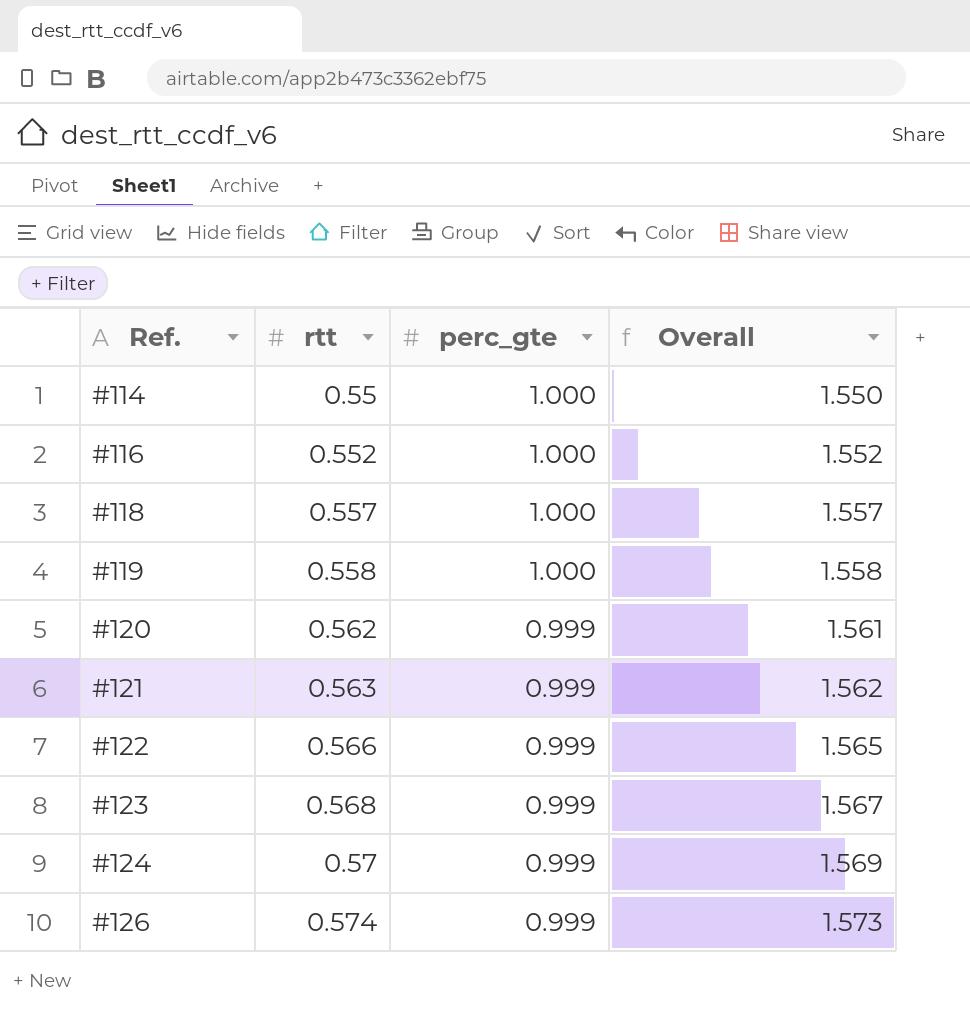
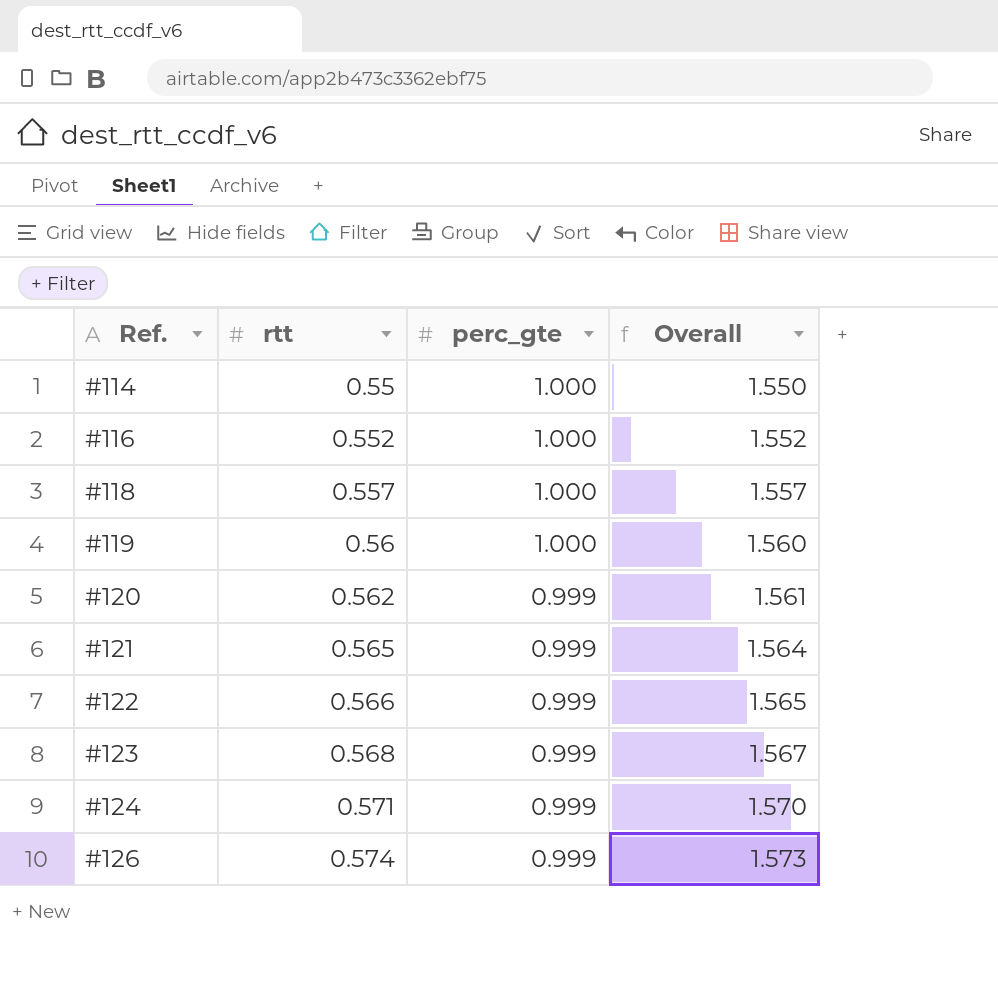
#119 | rtt: 0.558 -> 0.56
#119 | Overall: 1.558 -> 1.560
#121 | rtt: 0.563 -> 0.565
#121 | Overall: 1.562 -> 1.564
#124 | rtt: 0.57 -> 0.571
#124 | Overall: 1.569 -> 1.570

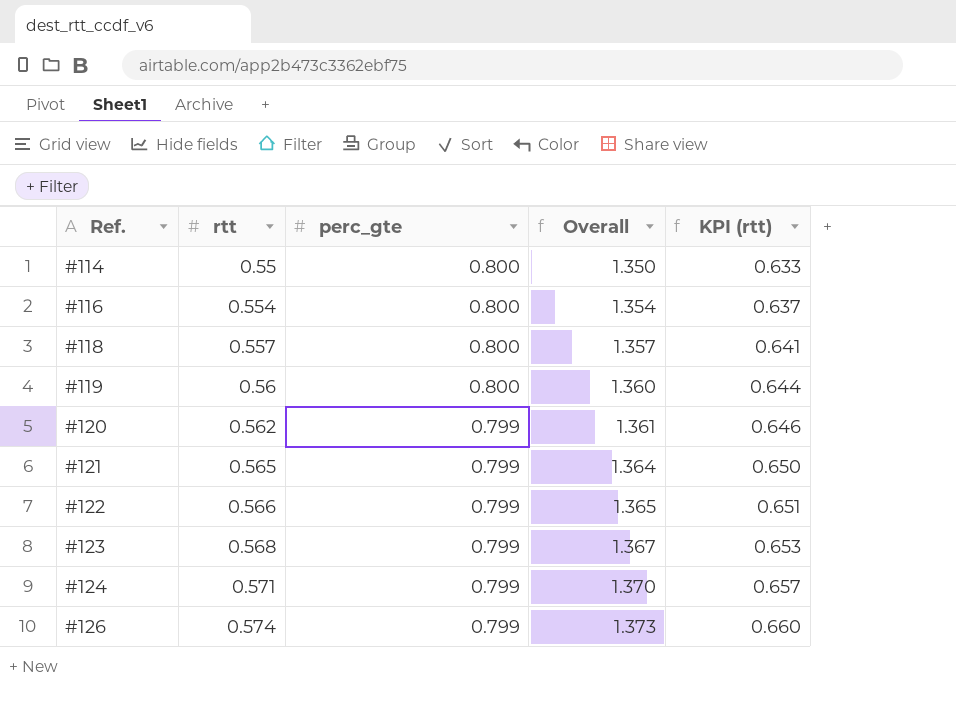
column KPI (rtt) | formula: none -> [rtt] * 1.15
#114 | perc_gte: 1.000 -> 0.800
#114 | Overall: 1.550 -> 1.350
#116 | rtt: 0.552 -> 0.554
#116 | perc_gte: 1.000 -> 0.800
#116 | Overall: 1.552 -> 1.354
#118 | perc_gte: 1.000 -> 0.800
#118 | Overall: 1.557 -> 1.357
#119 | perc_gte: 1.000 -> 0.800
#119 | Overall: 1.560 -> 1.360
#120 | perc_gte: 0.999 -> 0.799
#120 | Overall: 1.561 -> 1.361
#121 | perc_gte: 0.999 -> 0.799
#121 | Overall: 1.564 -> 1.364
#122 | perc_gte: 0.999 -> 0.799
#122 | Overall: 1.565 -> 1.365
#123 | perc_gte: 0.999 -> 0.799
#123 | Overall: 1.567 -> 1.367
#124 | perc_gte: 0.999 -> 0.799
#124 | Overall: 1.570 -> 1.370
#126 | perc_gte: 0.999 -> 0.799
#126 | Overall: 1.573 -> 1.373

